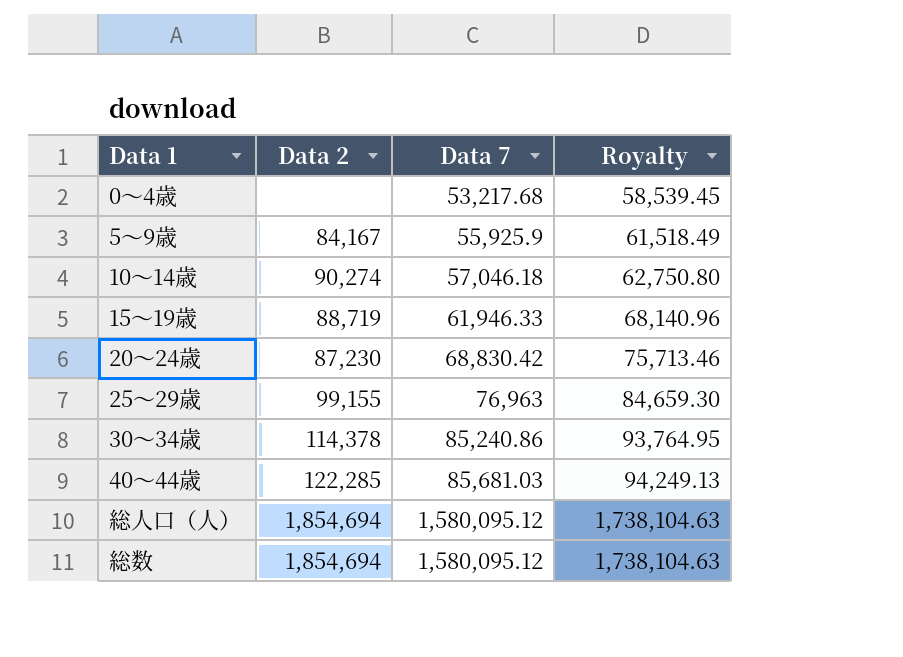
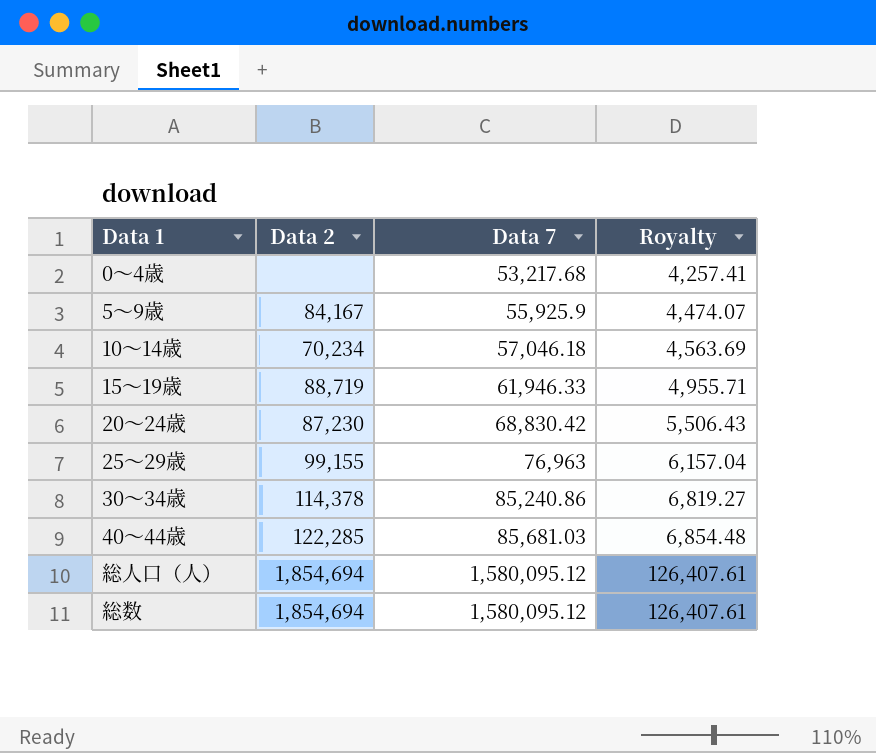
column Royalty | formula: [Data 7] * 1.1 -> [Data 7] * 0.08
10～14歳 | Data 2: 90,274 -> 70,234

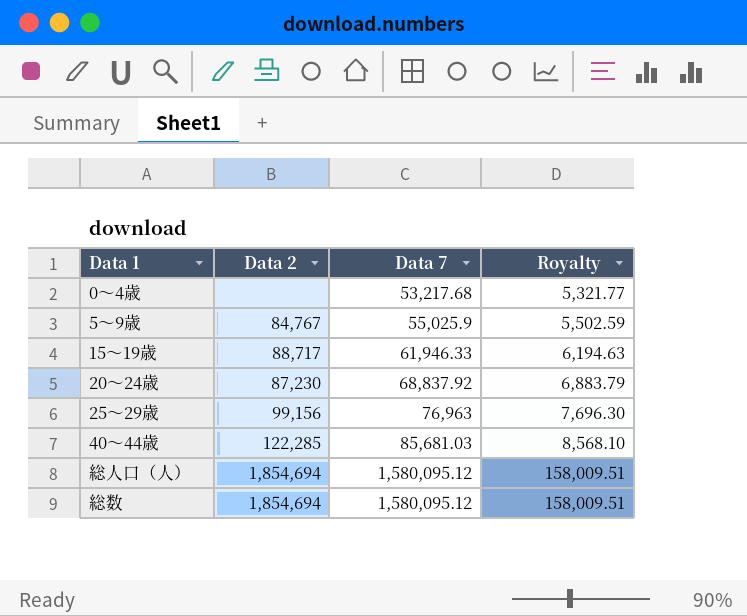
column Royalty | formula: [Data 7] * 0.08 -> [Data 7] * 0.1
row 10～14歳: 70,234 | 57,046.18 | 4,563.69 -> none
row 30～34歳: 114,378 | 85,240.86 | 6,819.27 -> none
5～9歳 | Data 2: 84,167 -> 84,767
5～9歳 | Data 7: 55,925.9 -> 55,025.9
15～19歳 | Data 2: 88,719 -> 88,717
20～24歳 | Data 7: 68,830.42 -> 68,837.92
25～29歳 | Data 2: 99,155 -> 99,156

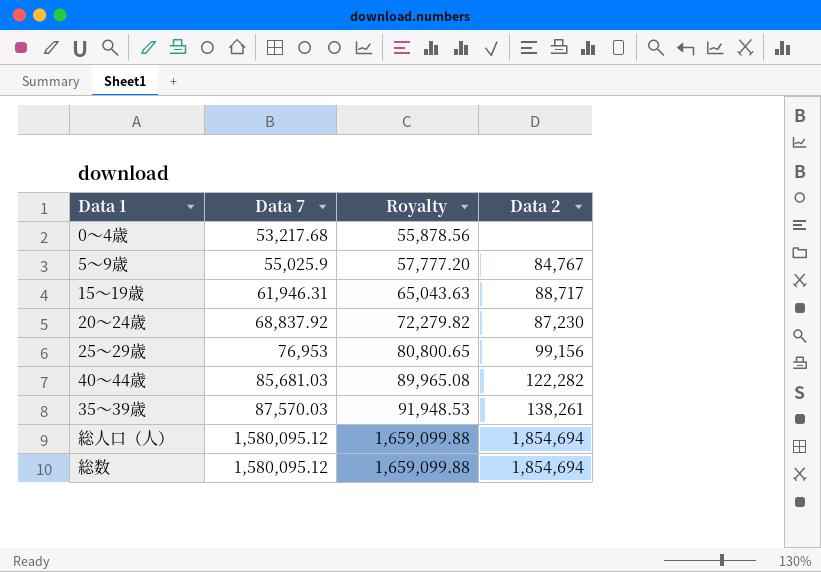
column Royalty | formula: [Data 7] * 0.1 -> [Data 7] * 1.05
column Data 2 | position: 2 -> 4
15～19歳 | Data 7: 61,946.33 -> 61,946.31
25～29歳 | Data 7: 76,963 -> 76,953
40～44歳 | Data 2: 122,285 -> 122,282
row 35～39歳: none -> 87,570.03 | 91,948.53 | 138,261

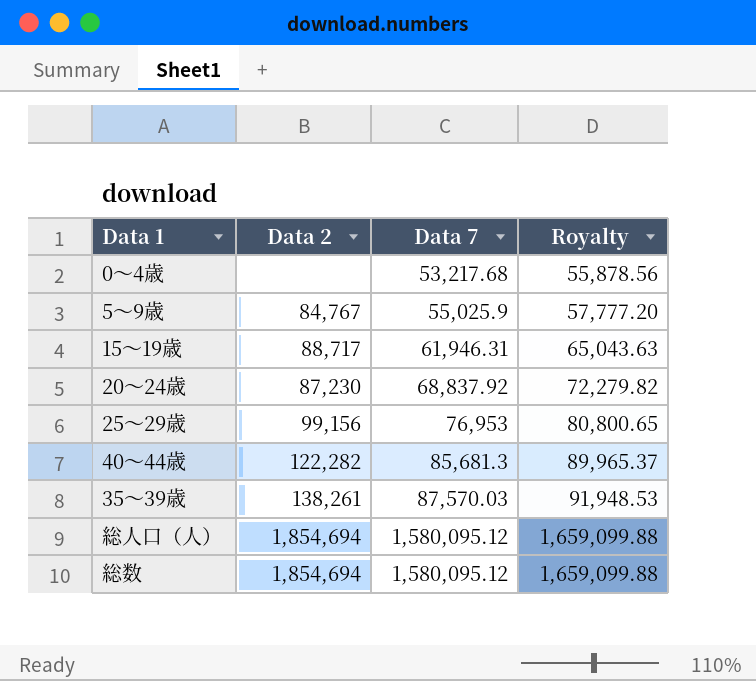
column Data 2 | position: 4 -> 2
40～44歳 | Data 7: 85,681.03 -> 85,681.3
40～44歳 | Royalty: 89,965.08 -> 89,965.37

